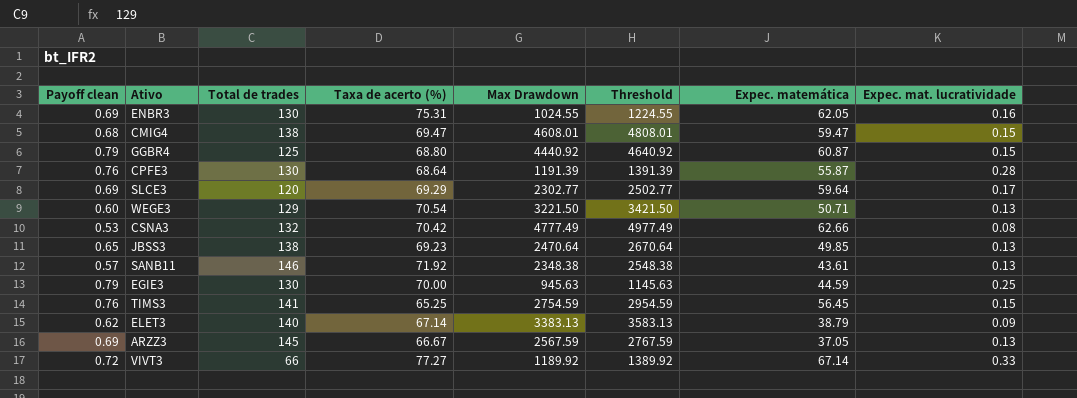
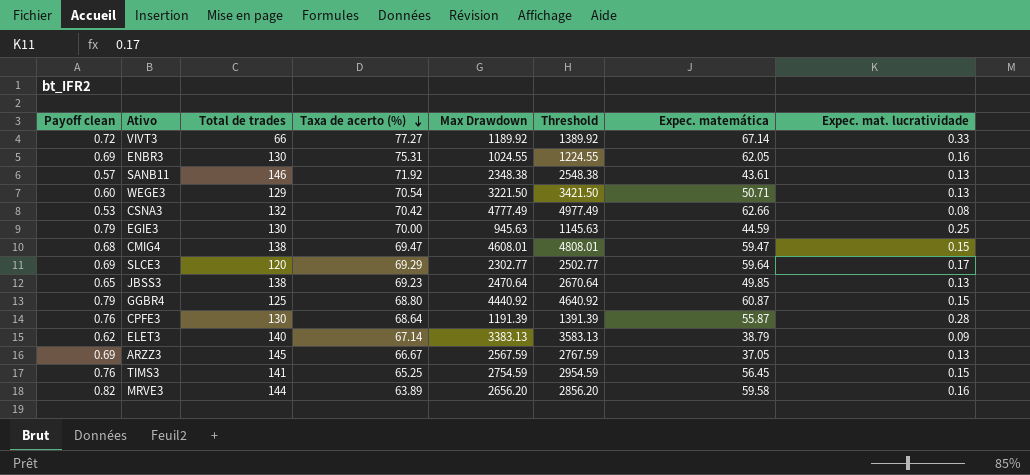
row order: none -> Taxa de acerto (%) descending
row MRVE3: none -> 0.82 | 144 | 63.89 | 2656.20 | 2856.20 | 59.58 | 0.16

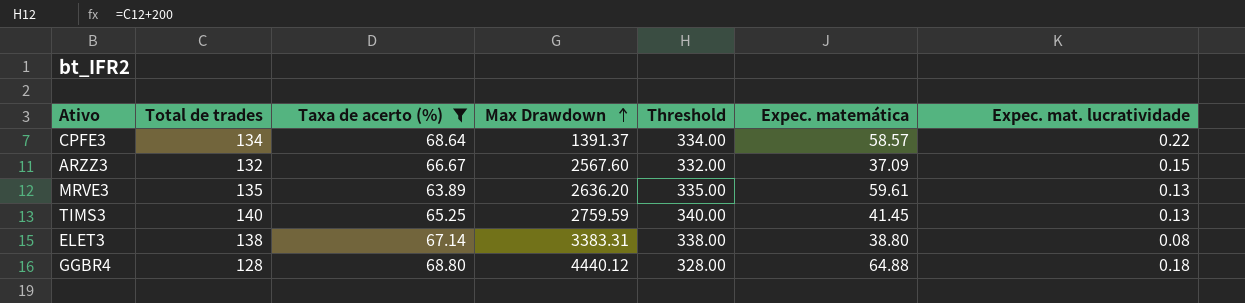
filter: none -> Taxa de acerto (%) <= 68.80
row order: Taxa de acerto (%) descending -> Max Drawdown ascending
column Payoff clean | position: 1 -> none
column Threshold | formula: [Max Drawdown] + 200 -> [Total de trades] + 200
CPFE3 | Total de trades: 130 -> 134
CPFE3 | Max Drawdown: 1191.39 -> 1391.37
CPFE3 | Expec. matemática: 55.87 -> 58.57
CPFE3 | Expec. mat. lucratividade: 0.28 -> 0.22
ARZZ3 | Total de trades: 145 -> 132
ARZZ3 | Max Drawdown: 2567.59 -> 2567.60
ARZZ3 | Expec. matemática: 37.05 -> 37.09
ARZZ3 | Expec. mat. lucratividade: 0.13 -> 0.15
MRVE3 | Total de trades: 144 -> 135
MRVE3 | Max Drawdown: 2656.20 -> 2636.20
MRVE3 | Expec. matemática: 59.58 -> 59.61
MRVE3 | Expec. mat. lucratividade: 0.16 -> 0.13
TIMS3 | Total de trades: 141 -> 140
TIMS3 | Max Drawdown: 2754.59 -> 2759.59
TIMS3 | Expec. matemática: 56.45 -> 41.45
TIMS3 | Expec. mat. lucratividade: 0.15 -> 0.13
ELET3 | Total de trades: 140 -> 138
ELET3 | Max Drawdown: 3383.13 -> 3383.31
ELET3 | Expec. matemática: 38.79 -> 38.80
ELET3 | Expec. mat. lucratividade: 0.09 -> 0.08
GGBR4 | Total de trades: 125 -> 128
GGBR4 | Max Drawdown: 4440.92 -> 4440.12
GGBR4 | Expec. matemática: 60.87 -> 64.88
GGBR4 | Expec. mat. lucratividade: 0.15 -> 0.18

